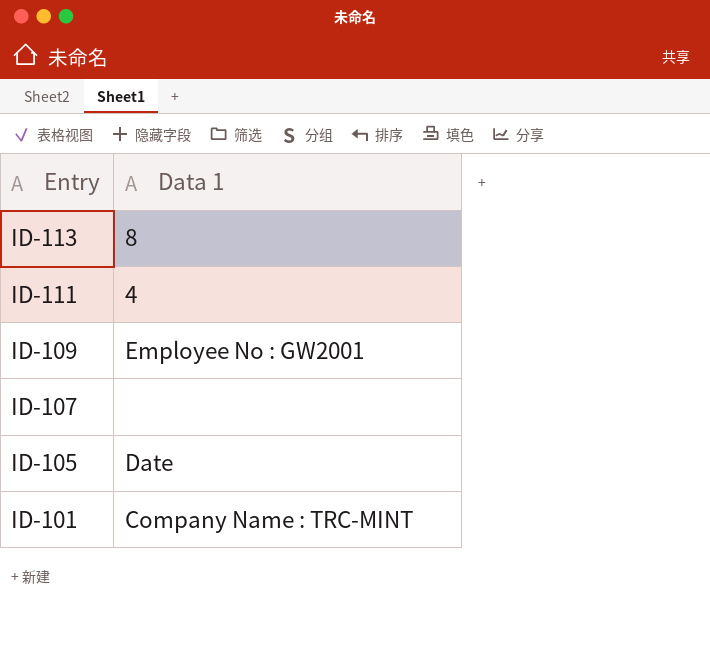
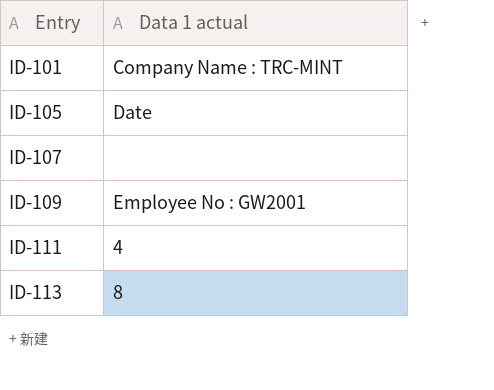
row order: Entry descending -> Entry ascending
column name: Data 1 -> Data 1 actual

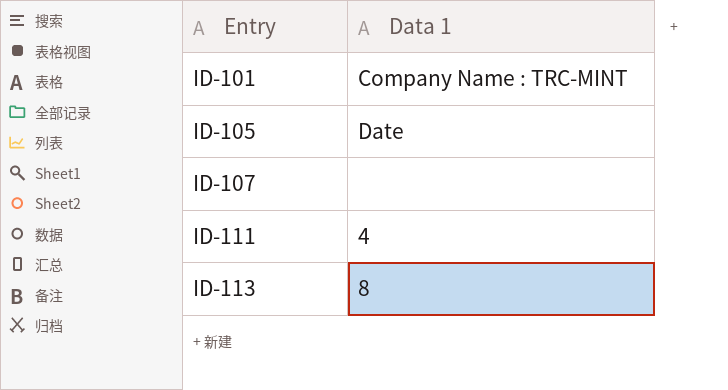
column name: Data 1 actual -> Data 1
row ID-109: Employee No : GW2001 -> none

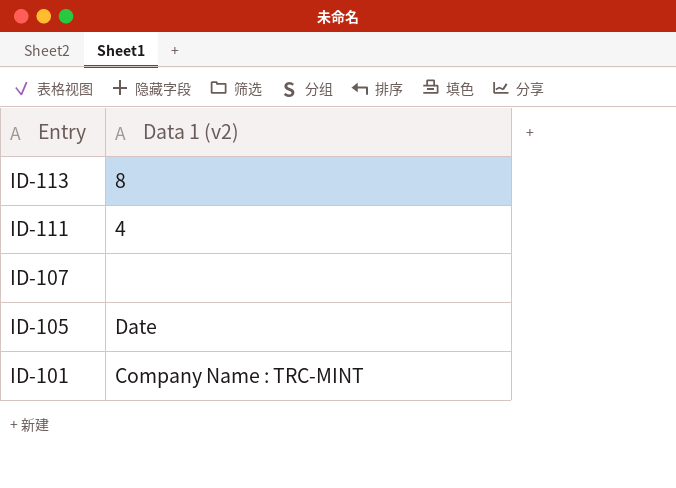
row order: Entry ascending -> Entry descending
column name: Data 1 -> Data 1 (v2)

